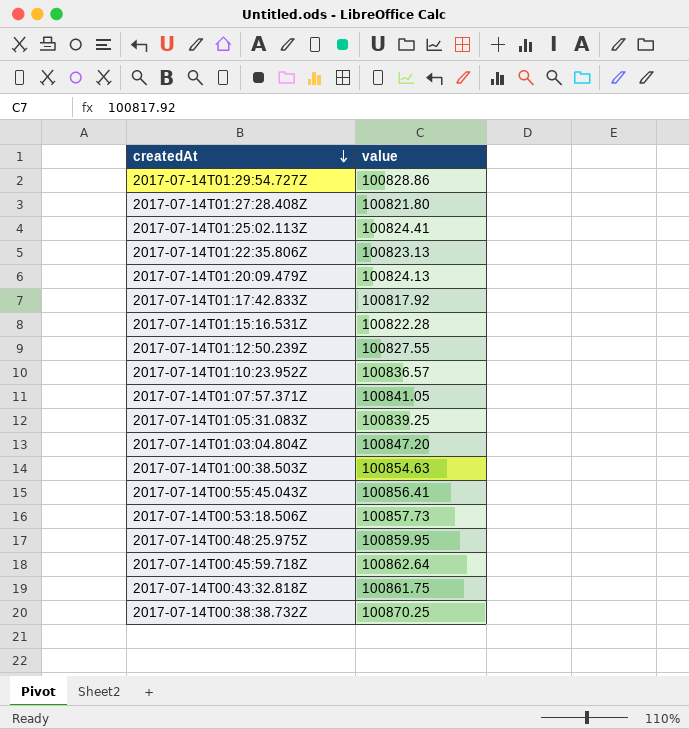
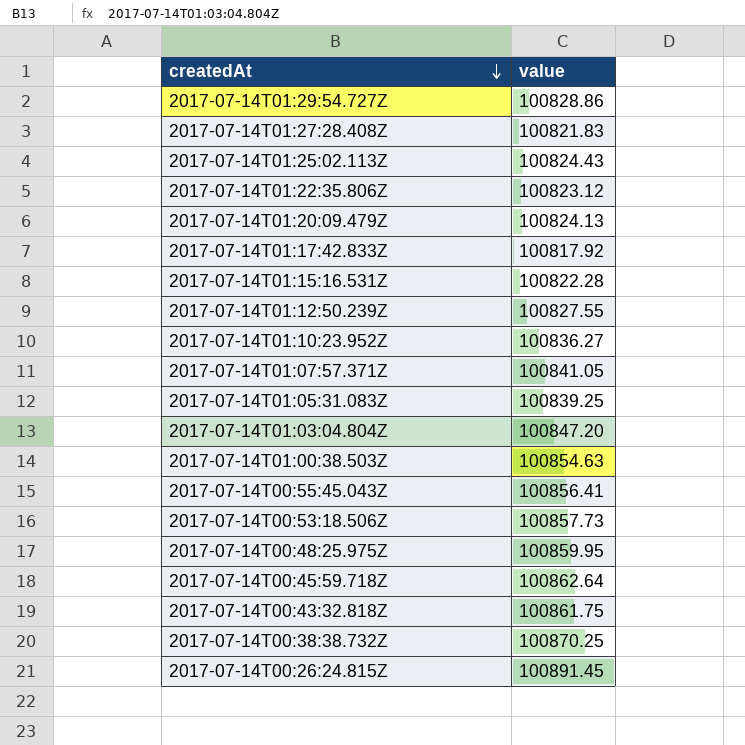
2017-07-14T01:27:28.408Z | value: 100821.80 -> 100821.83
2017-07-14T01:25:02.113Z | value: 100824.41 -> 100824.43
2017-07-14T01:22:35.806Z | value: 100823.13 -> 100823.12
2017-07-14T01:10:23.952Z | value: 100836.57 -> 100836.27
row 2017-07-14T00:26:24.815Z: none -> 100891.45

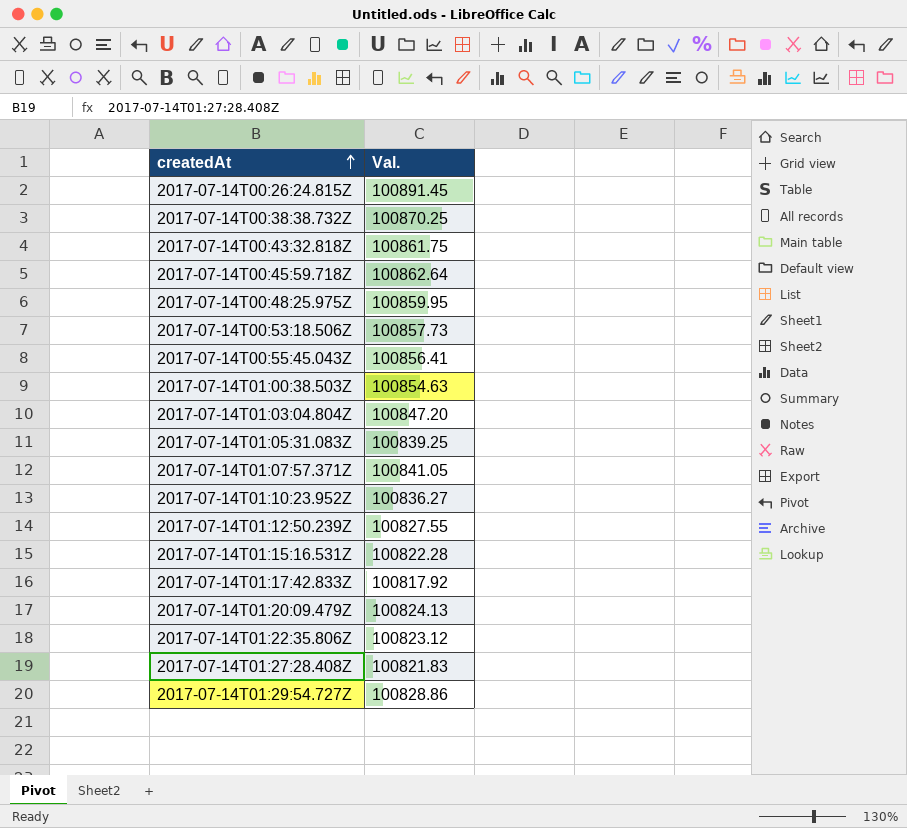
row order: createdAt descending -> createdAt ascending
column name: value -> Val.
row 2017-07-14T01:25:02.113Z: 100824.43 -> none

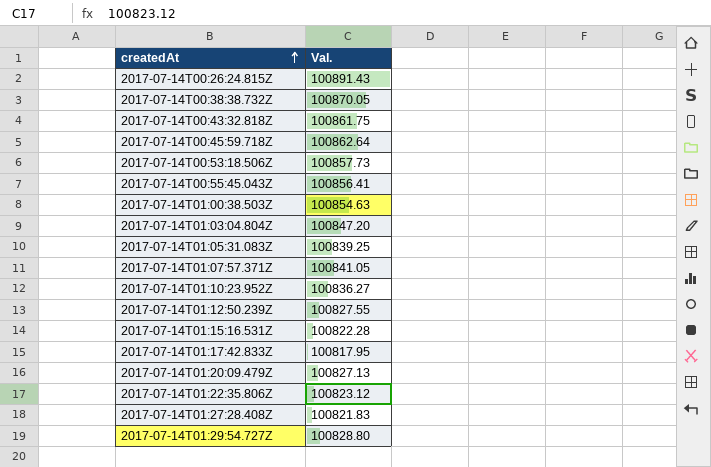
row 2017-07-14T00:48:25.975Z: 100859.95 -> none
2017-07-14T00:26:24.815Z | Val.: 100891.45 -> 100891.43
2017-07-14T00:38:38.732Z | Val.: 100870.25 -> 100870.05
2017-07-14T01:17:42.833Z | Val.: 100817.92 -> 100817.95
2017-07-14T01:20:09.479Z | Val.: 100824.13 -> 100827.13
2017-07-14T01:29:54.727Z | Val.: 100828.86 -> 100828.80

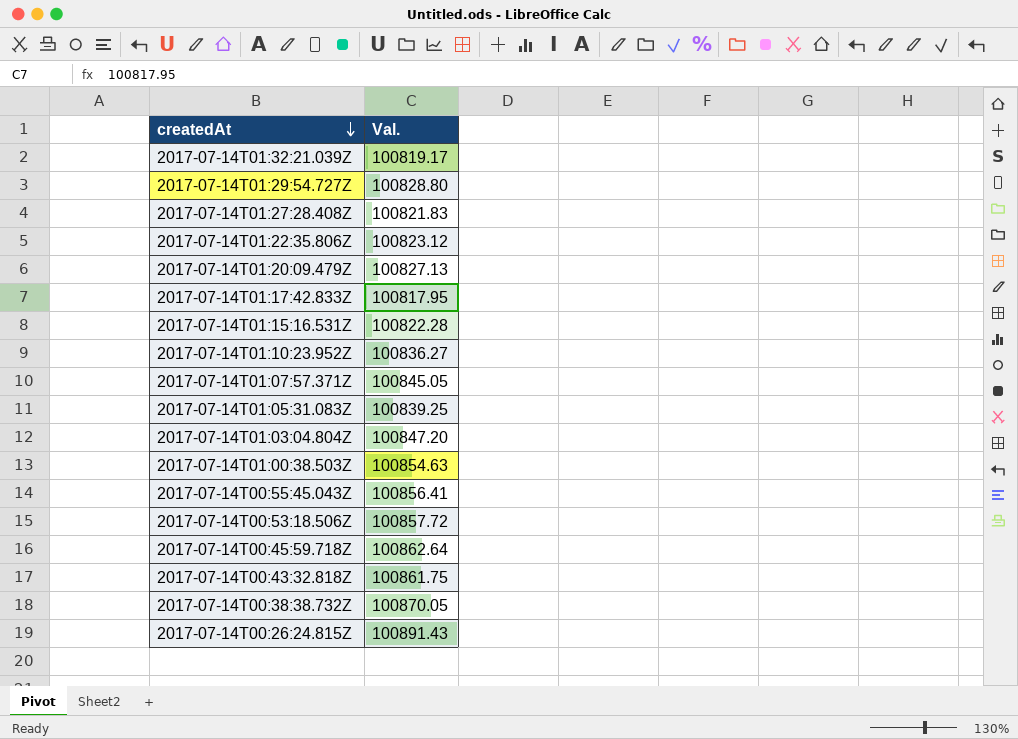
row order: createdAt ascending -> createdAt descending
row 2017-07-14T01:12:50.239Z: 100827.55 -> none
row 2017-07-14T01:32:21.039Z: none -> 100819.17
2017-07-14T01:07:57.371Z | Val.: 100841.05 -> 100845.05
2017-07-14T00:53:18.506Z | Val.: 100857.73 -> 100857.72

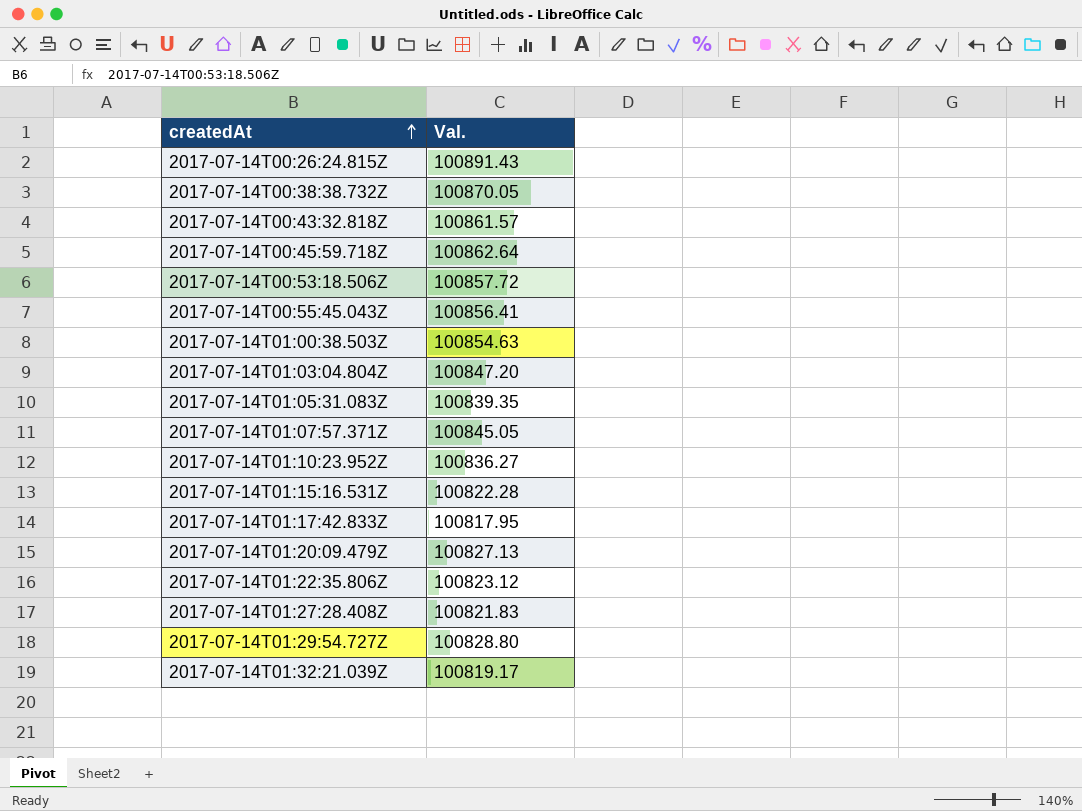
row order: createdAt descending -> createdAt ascending
2017-07-14T00:43:32.818Z | Val.: 100861.75 -> 100861.57
2017-07-14T01:05:31.083Z | Val.: 100839.25 -> 100839.35

